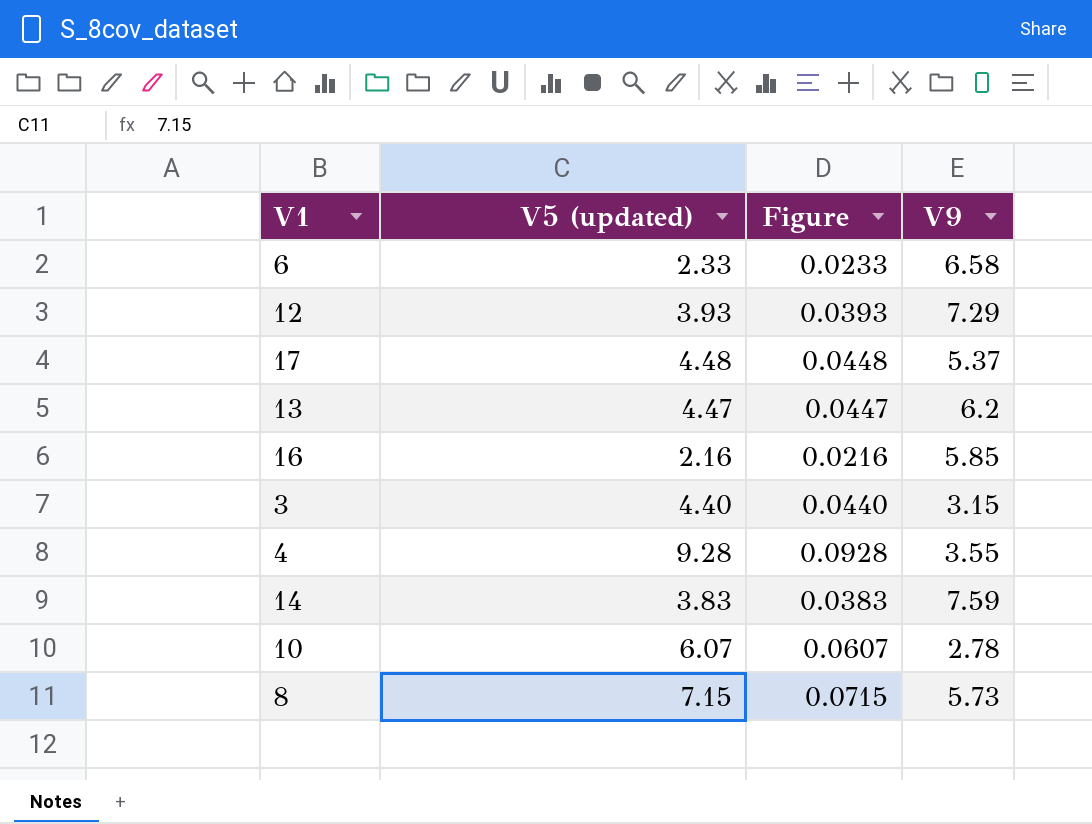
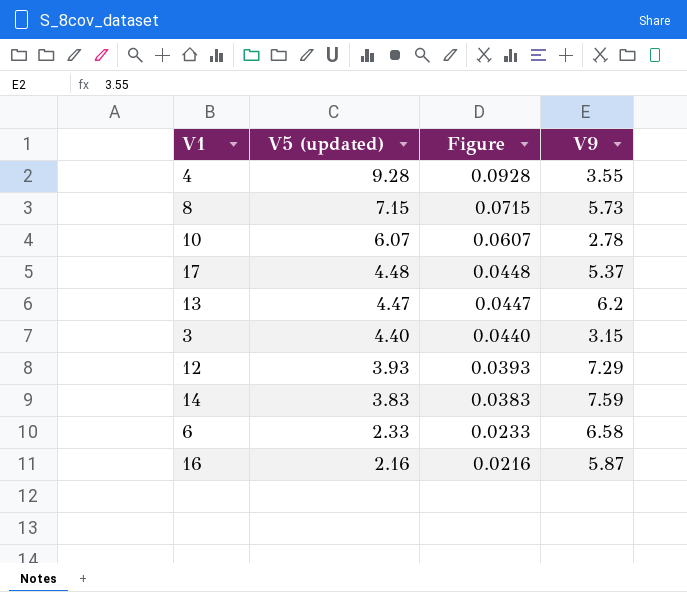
row order: none -> V5 (updated) descending
16 | V9: 5.85 -> 5.87

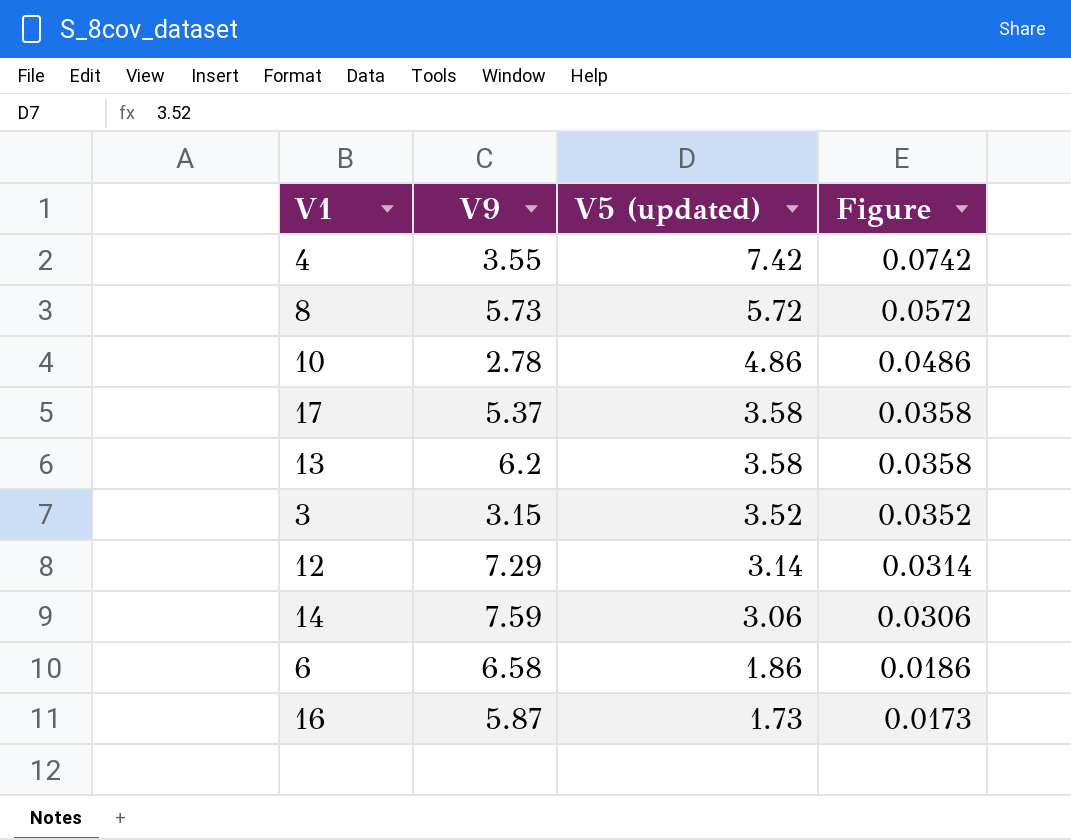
column V9 | position: 4 -> 2
4 | V5 (updated): 9.28 -> 7.42
4 | Figure: 0.0928 -> 0.0742
8 | V5 (updated): 7.15 -> 5.72
8 | Figure: 0.0715 -> 0.0572
10 | V5 (updated): 6.07 -> 4.86
10 | Figure: 0.0607 -> 0.0486
17 | V5 (updated): 4.48 -> 3.58
17 | Figure: 0.0448 -> 0.0358
13 | V5 (updated): 4.47 -> 3.58
13 | Figure: 0.0447 -> 0.0358
3 | V5 (updated): 4.40 -> 3.52
3 | Figure: 0.0440 -> 0.0352
12 | V5 (updated): 3.93 -> 3.14
12 | Figure: 0.0393 -> 0.0314
14 | V5 (updated): 3.83 -> 3.06
14 | Figure: 0.0383 -> 0.0306
6 | V5 (updated): 2.33 -> 1.86
6 | Figure: 0.0233 -> 0.0186
16 | V5 (updated): 2.16 -> 1.73
16 | Figure: 0.0216 -> 0.0173

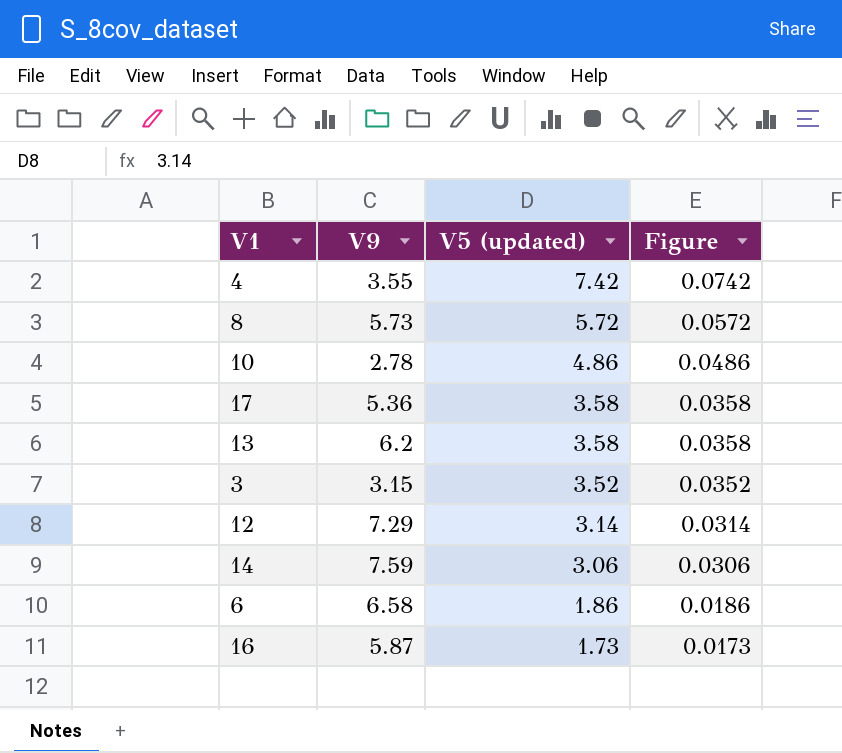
17 | V9: 5.37 -> 5.36

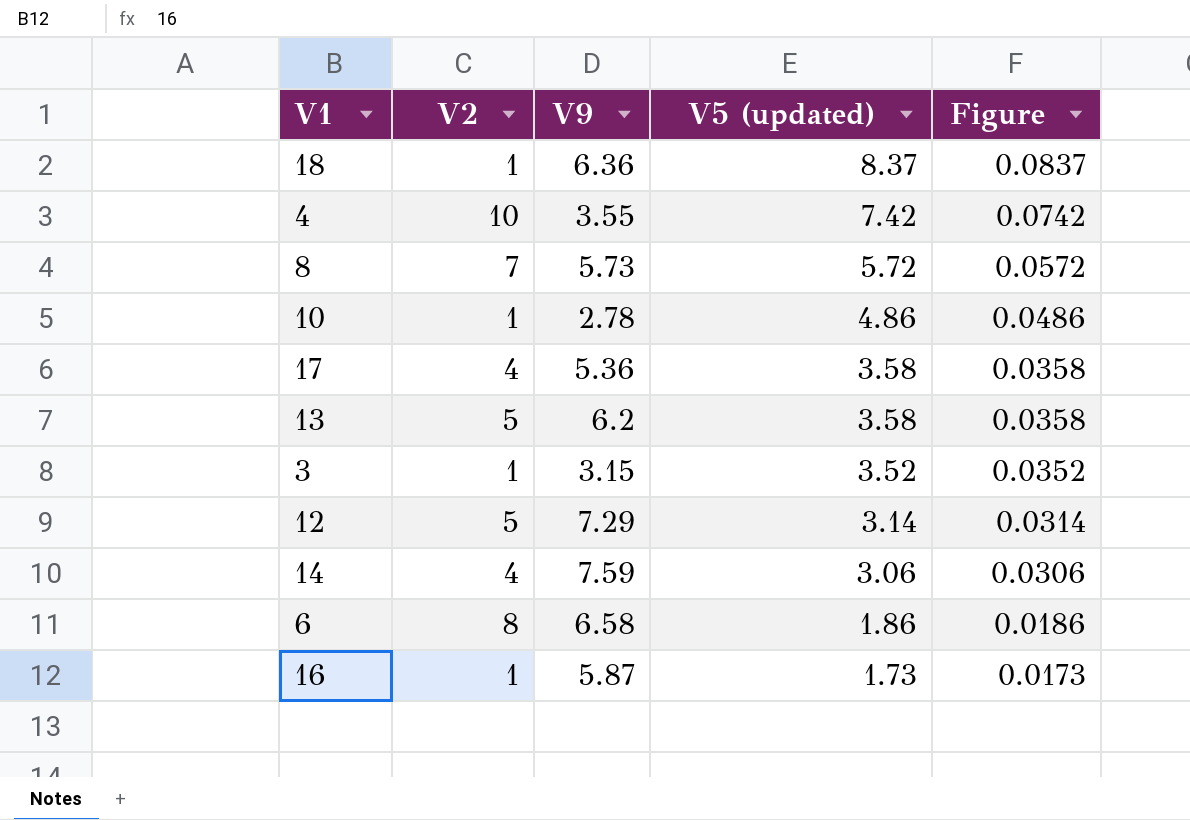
column V2 | position: none -> 2
row 18: none -> 1 | 6.36 | 8.37 | 0.0837

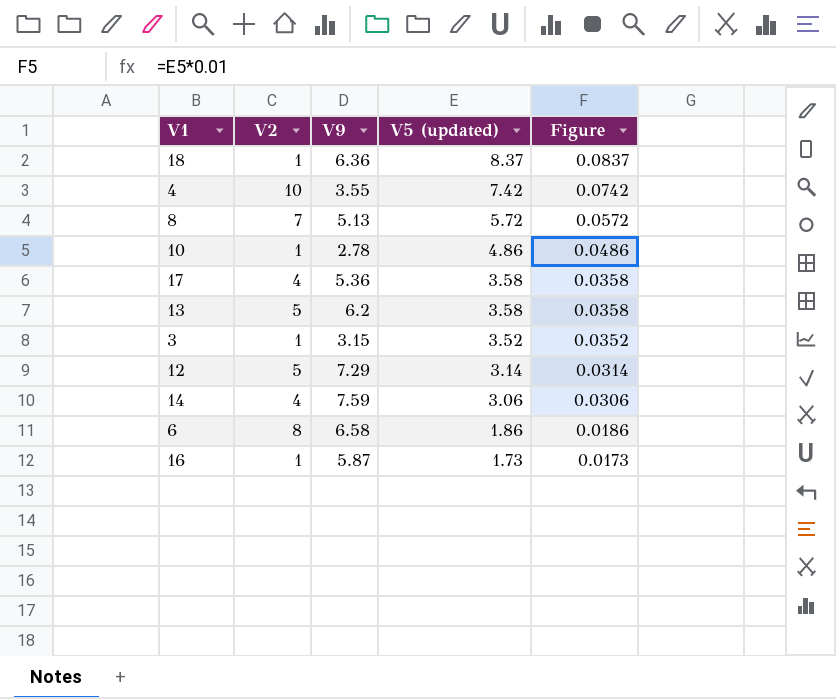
8 | V9: 5.73 -> 5.13

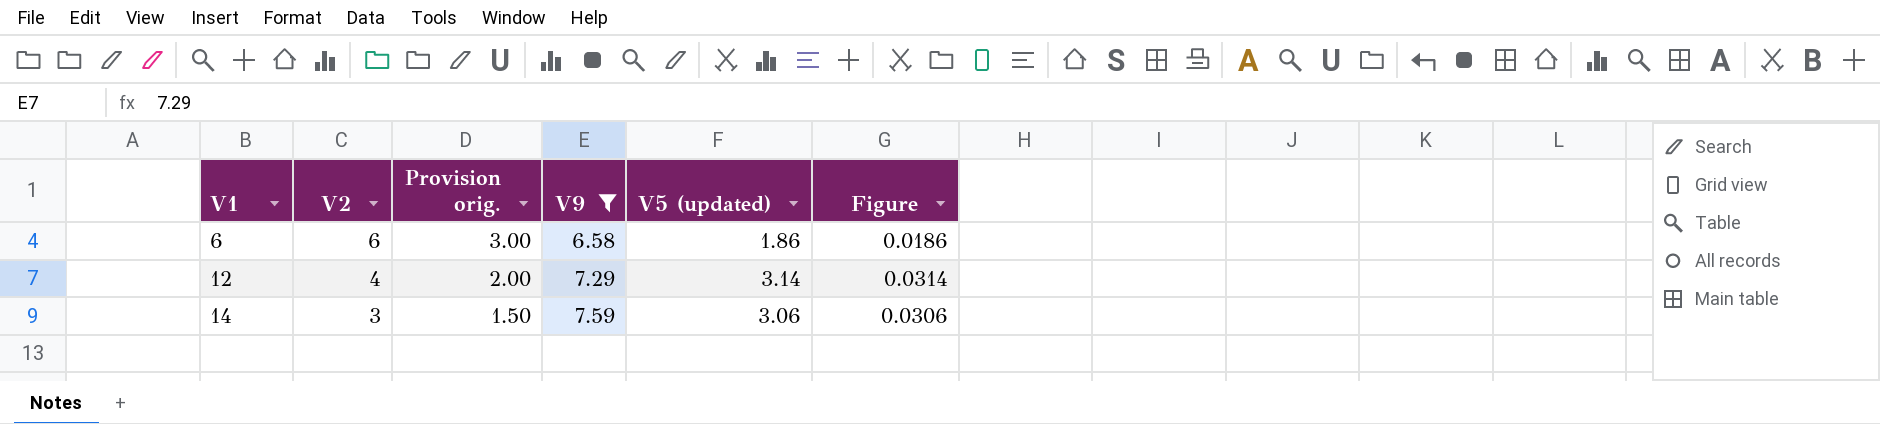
filter: none -> V9 >= 6.58
row order: V5 (updated) descending -> V1 ascending
column Provision orig. | formula: none -> [V2] * 0.5
6 | V2: 8 -> 6
12 | V2: 5 -> 4
14 | V2: 4 -> 3

